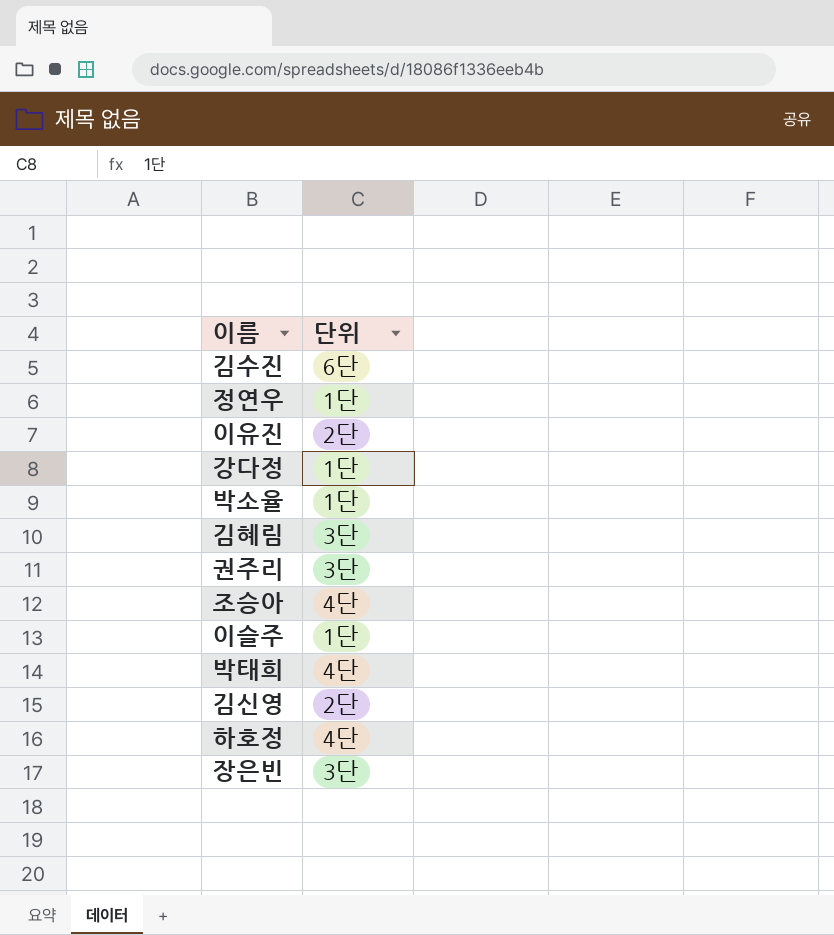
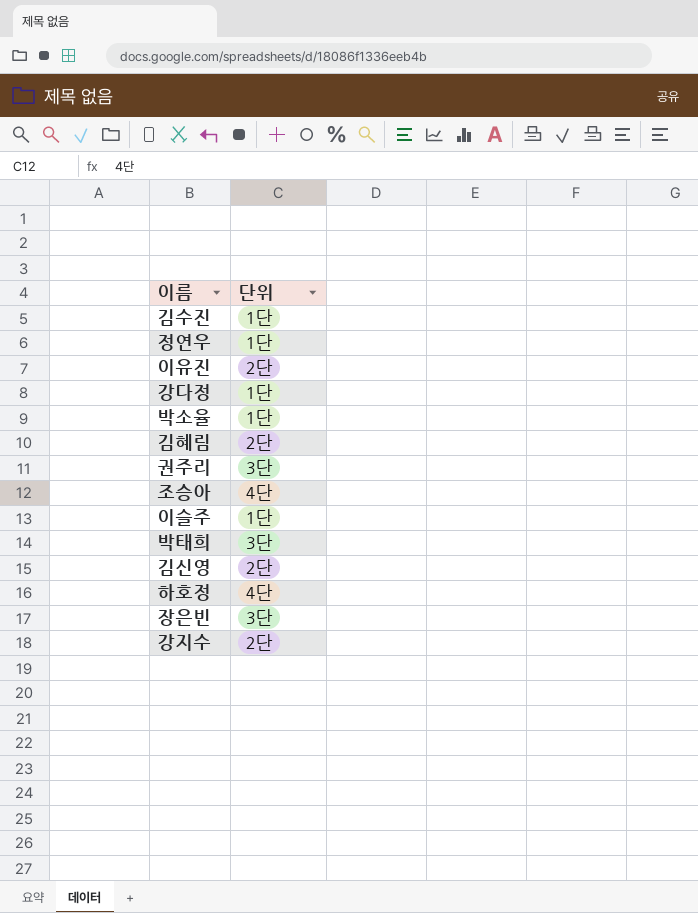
김수진 | 단위: 6단 -> 1단
김혜림 | 단위: 3단 -> 2단
박태희 | 단위: 4단 -> 3단
row 강지수: none -> 2단

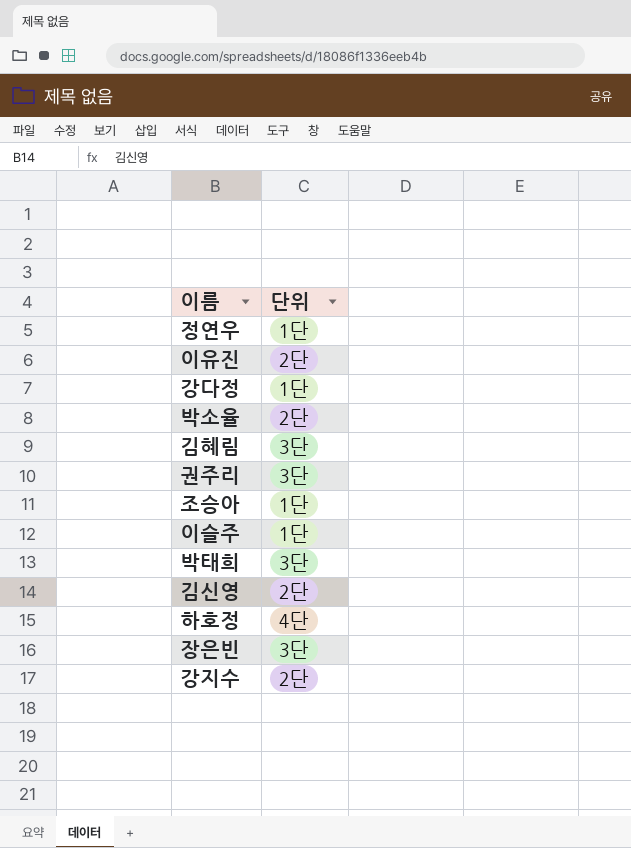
row 김수진: 1단 -> none
박소율 | 단위: 1단 -> 2단
김혜림 | 단위: 2단 -> 3단
조승아 | 단위: 4단 -> 1단

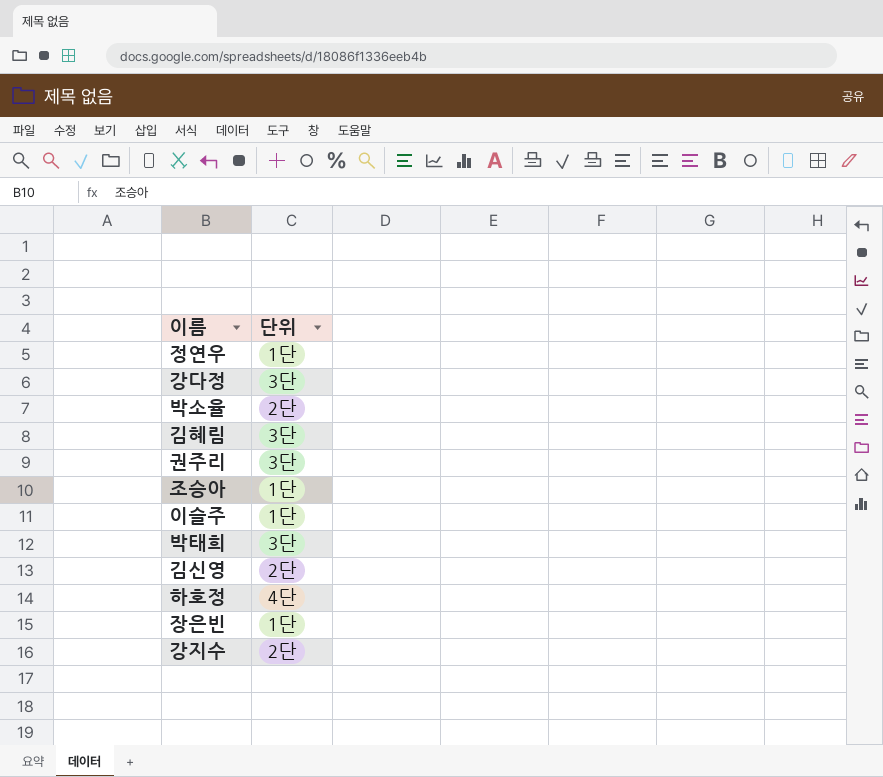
row 이유진: 2단 -> none
강다정 | 단위: 1단 -> 3단
장은빈 | 단위: 3단 -> 1단

